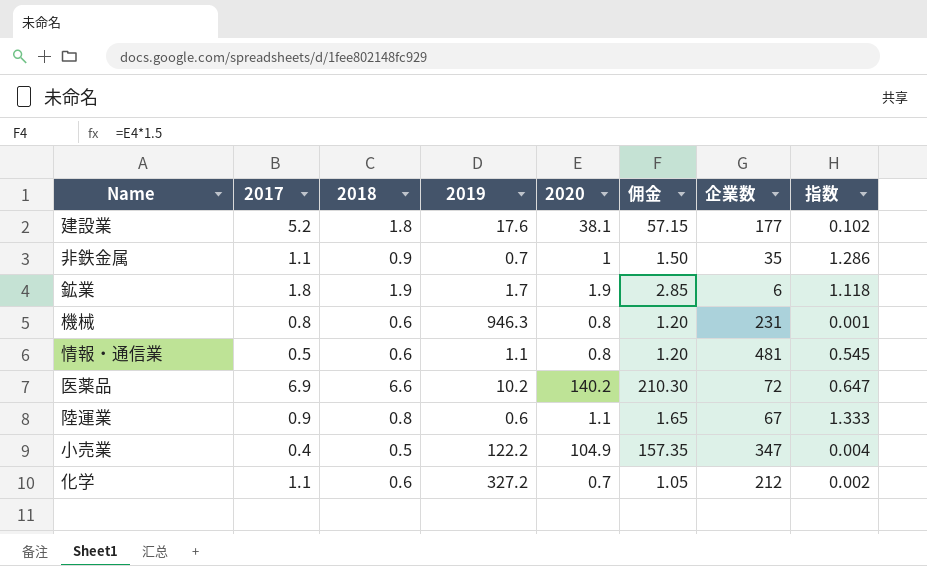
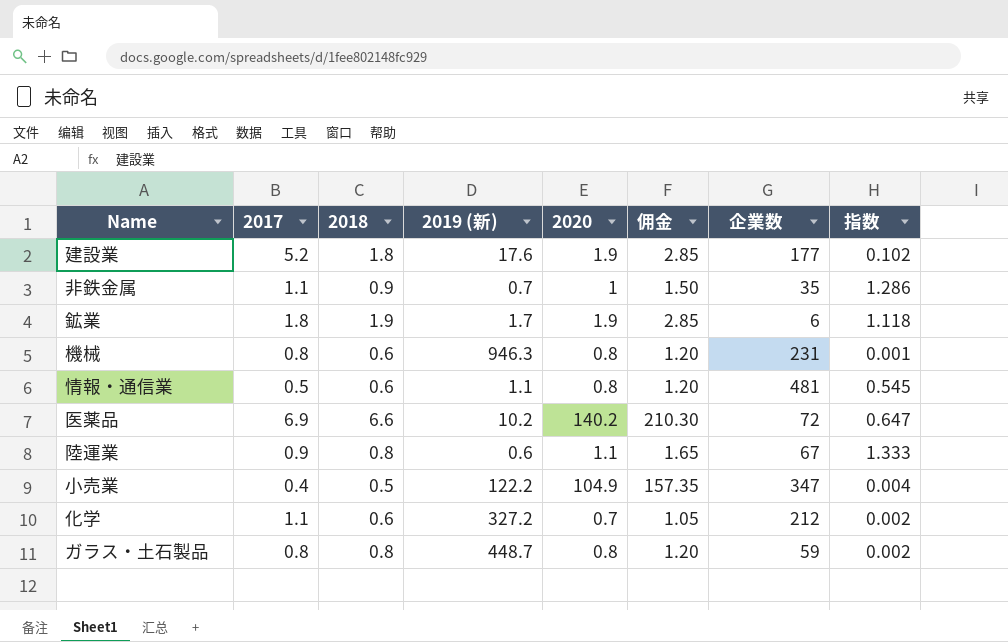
column name: 2019 -> 2019 (新)
建設業 | 2020: 38.1 -> 1.9
建設業 | 佣金: 57.15 -> 2.85
row ガラス・土石製品: none -> 0.8 | 0.8 | 448.7 | 0.8 | 1.20 | 59 | 0.002

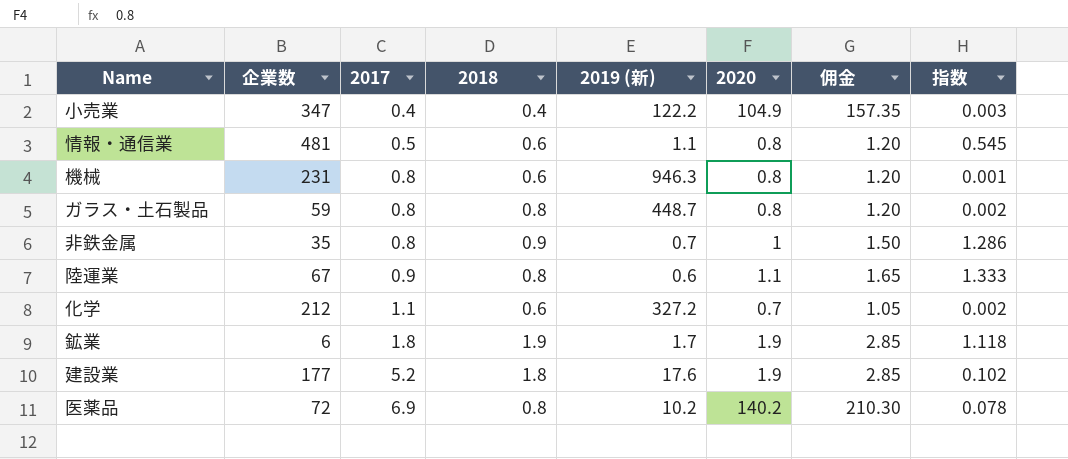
row order: none -> 2017 ascending
column 企業数 | position: 7 -> 2
小売業 | 2018: 0.5 -> 0.4
小売業 | 指数: 0.004 -> 0.003
非鉄金属 | 2017: 1.1 -> 0.8
医薬品 | 2018: 6.6 -> 0.8
医薬品 | 指数: 0.647 -> 0.078

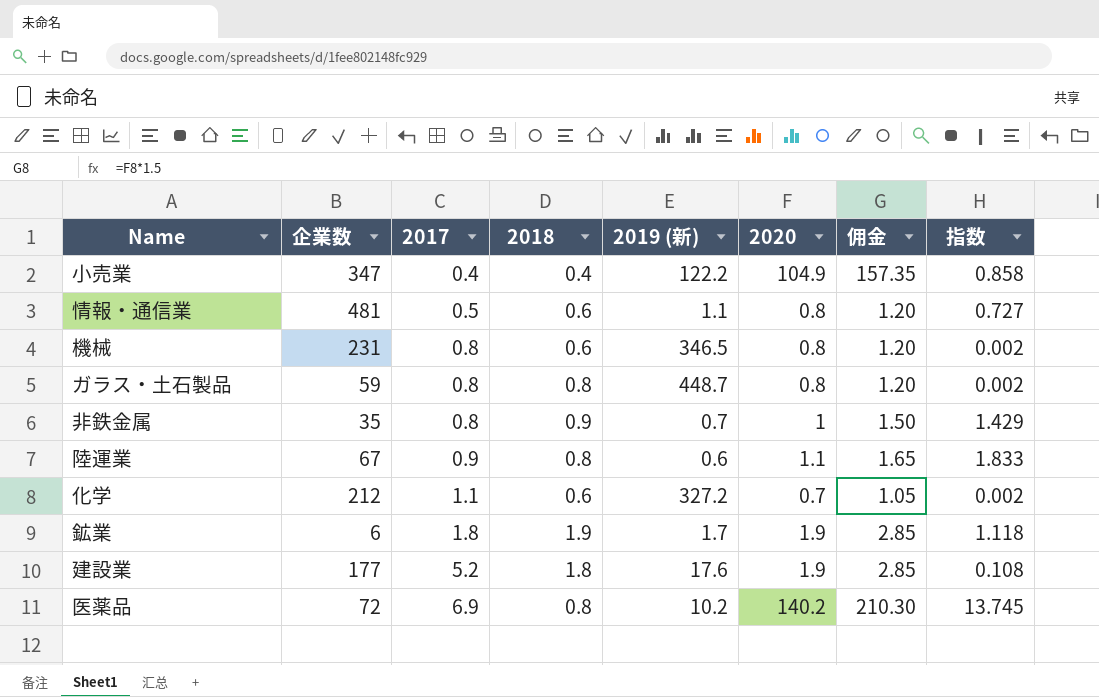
column 指数 | formula: [2018] / [2019 (新)] -> [2020] / [2019 (新)]
機械 | 2019 (新): 946.3 -> 346.5

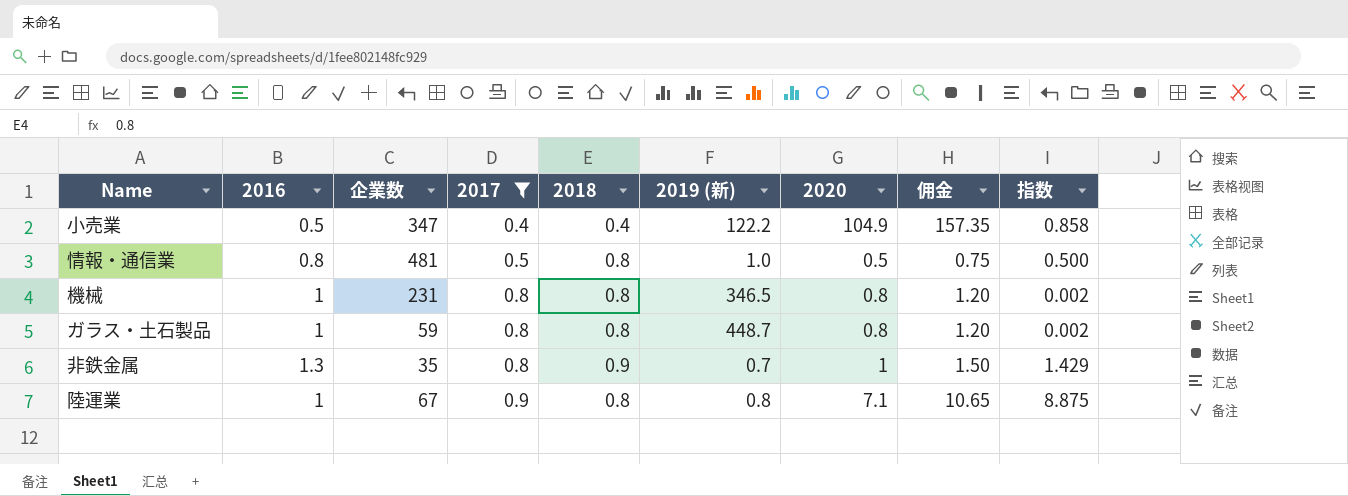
filter: none -> 2017 <= 0.9
column 2016 | position: none -> 2
情報・通信業 | 2018: 0.6 -> 0.8
情報・通信業 | 2019 (新): 1.1 -> 1.0
情報・通信業 | 2020: 0.8 -> 0.5
情報・通信業 | 佣金: 1.20 -> 0.75
情報・通信業 | 指数: 0.727 -> 0.500
機械 | 2018: 0.6 -> 0.8
陸運業 | 2019 (新): 0.6 -> 0.8
陸運業 | 2020: 1.1 -> 7.1
陸運業 | 佣金: 1.65 -> 10.65
陸運業 | 指数: 1.833 -> 8.875

